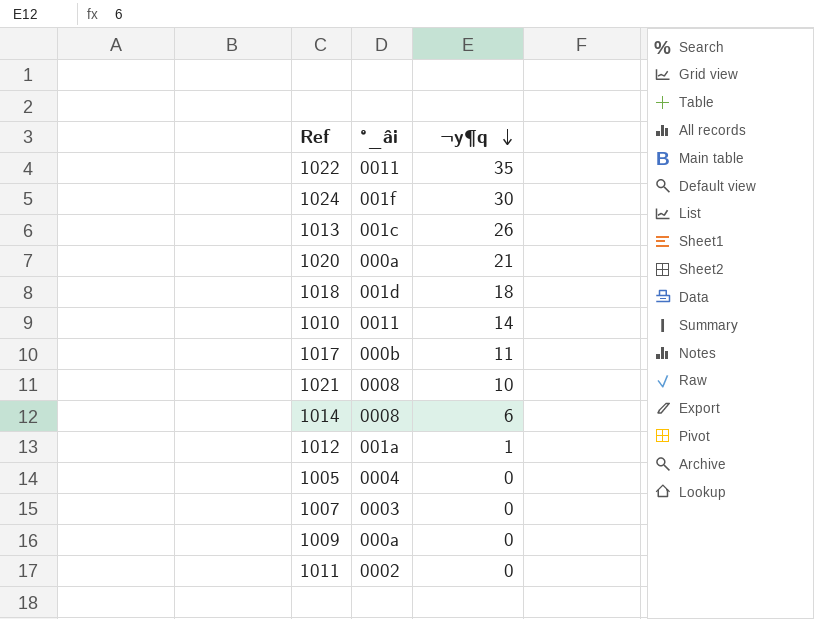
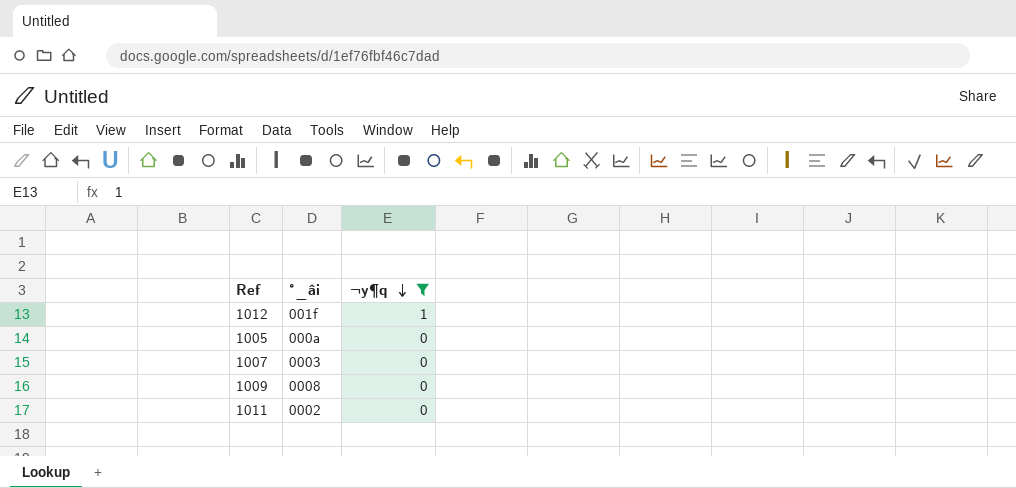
filter: none -> ¬y¶q <= 1
1012 | °_âi: 001a -> 001f
1005 | °_âi: 0004 -> 000a
1009 | °_âi: 000a -> 0008

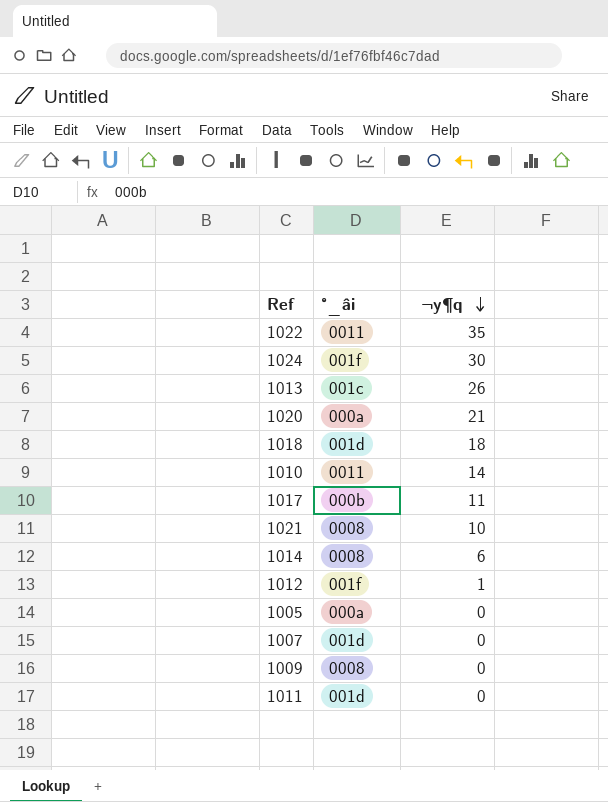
filter: ¬y¶q <= 1 -> none
1007 | °_âi: 0003 -> 001d
1011 | °_âi: 0002 -> 001d

